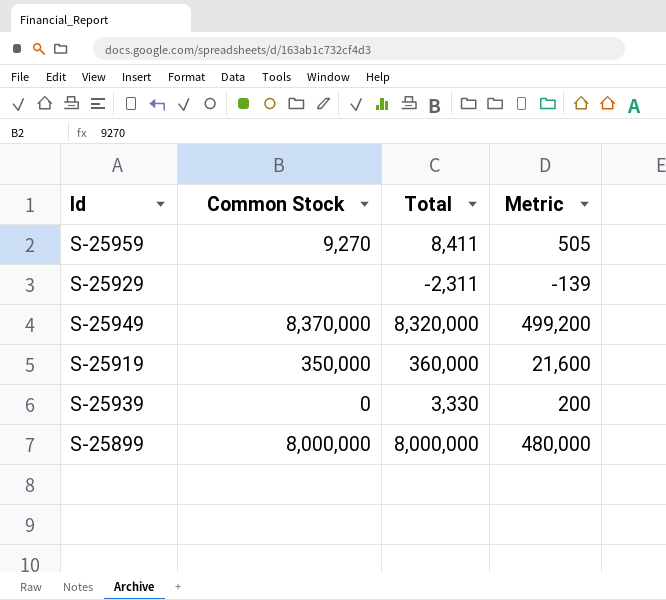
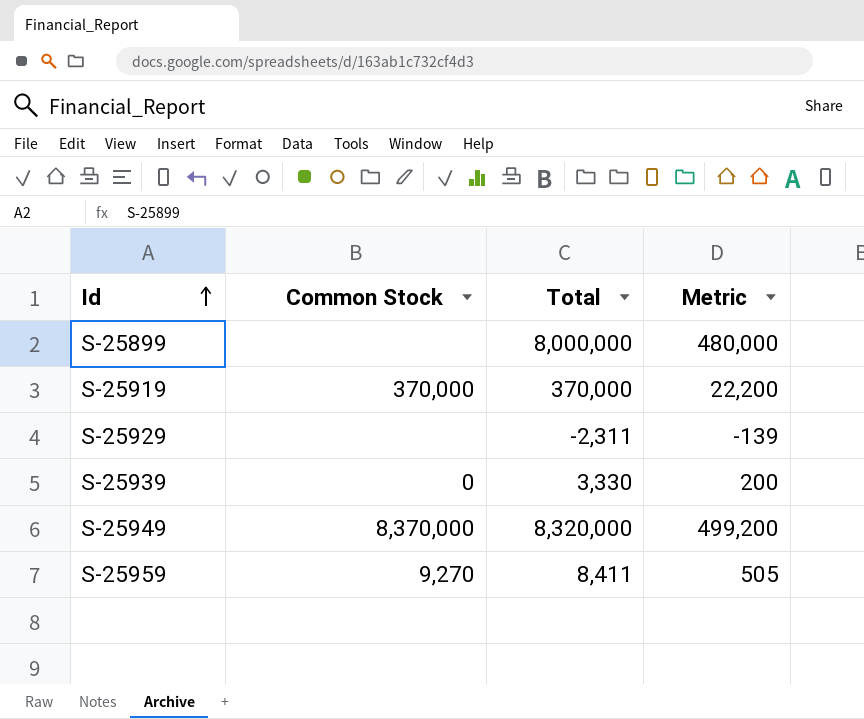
row order: none -> Id ascending
S-25899 | Common Stock: 8,000,000 -> none
S-25919 | Common Stock: 350,000 -> 370,000
S-25919 | Total: 360,000 -> 370,000
S-25919 | Metric: 21,600 -> 22,200

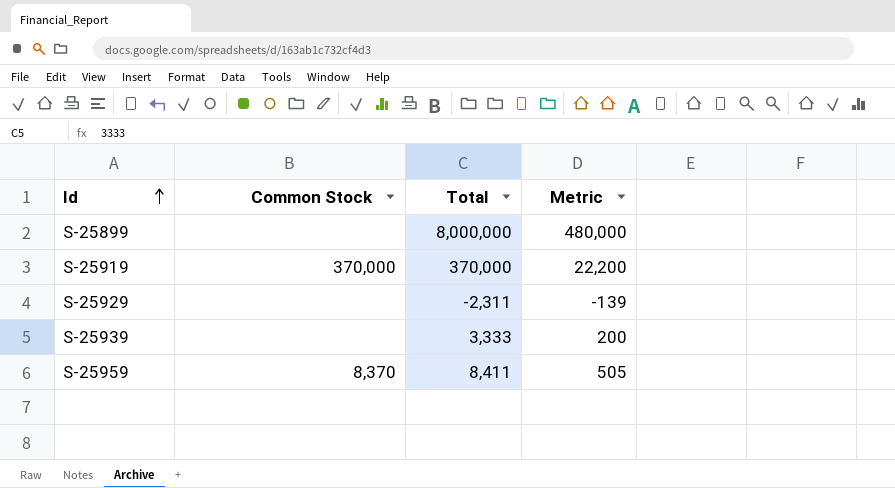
row S-25949: 8,370,000 | 8,320,000 | 499,200 -> none
S-25939 | Common Stock: 0 -> none
S-25939 | Total: 3,330 -> 3,333
S-25959 | Common Stock: 9,270 -> 8,370

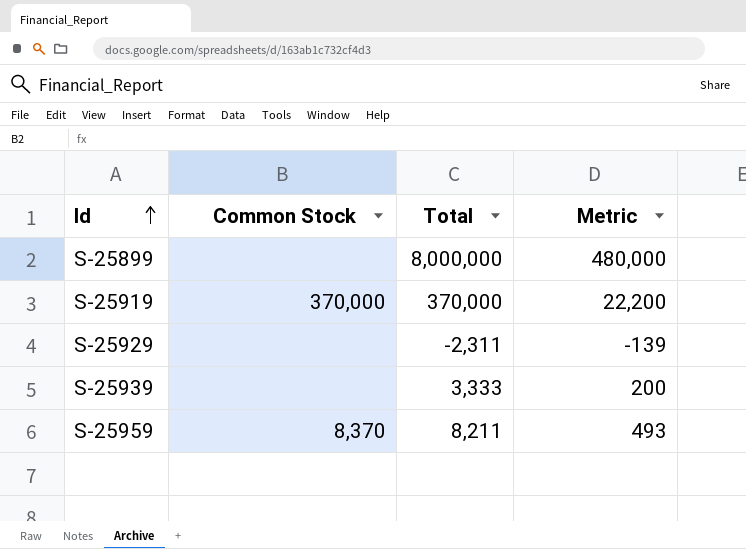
S-25959 | Total: 8,411 -> 8,211
S-25959 | Metric: 505 -> 493

